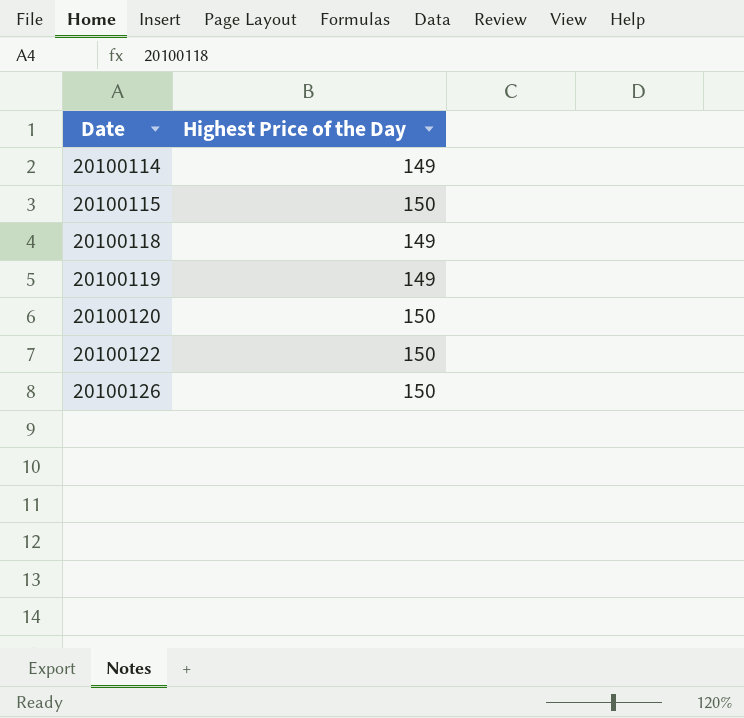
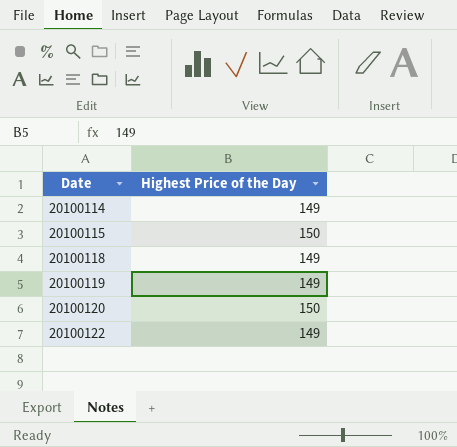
row 20100126: 150 -> none
20100122 | Highest Price of the Day: 150 -> 149

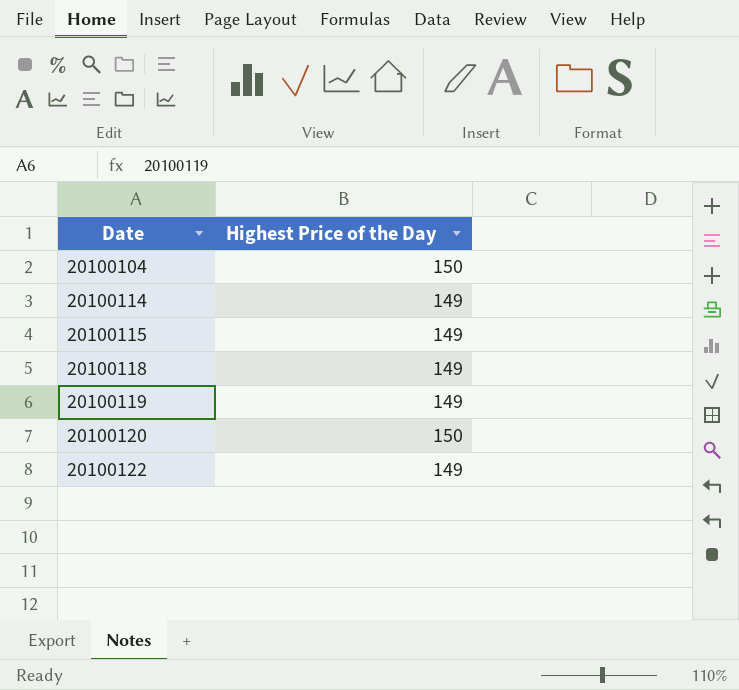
row 20100104: none -> 150
20100115 | Highest Price of the Day: 150 -> 149

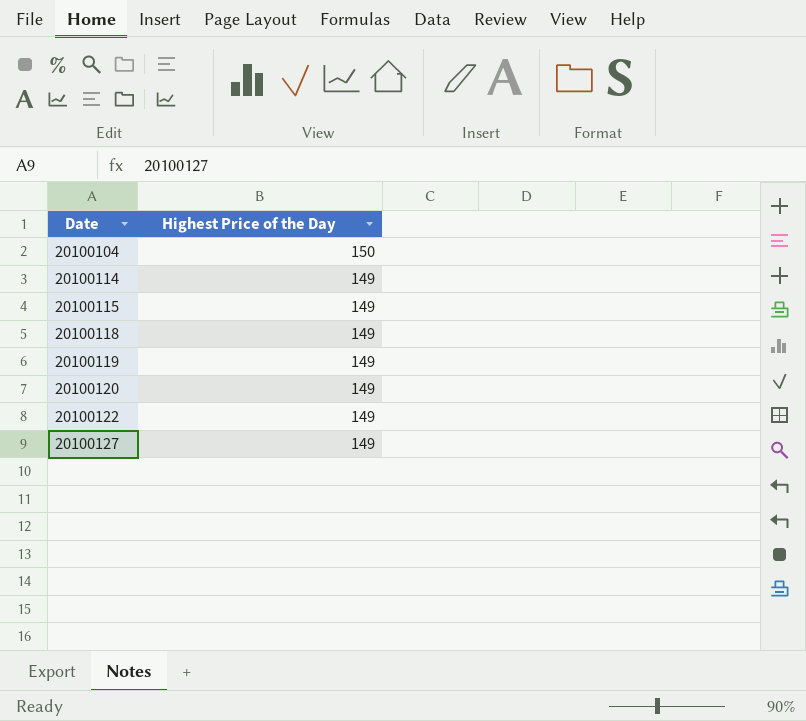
20100120 | Highest Price of the Day: 150 -> 149
row 20100127: none -> 149

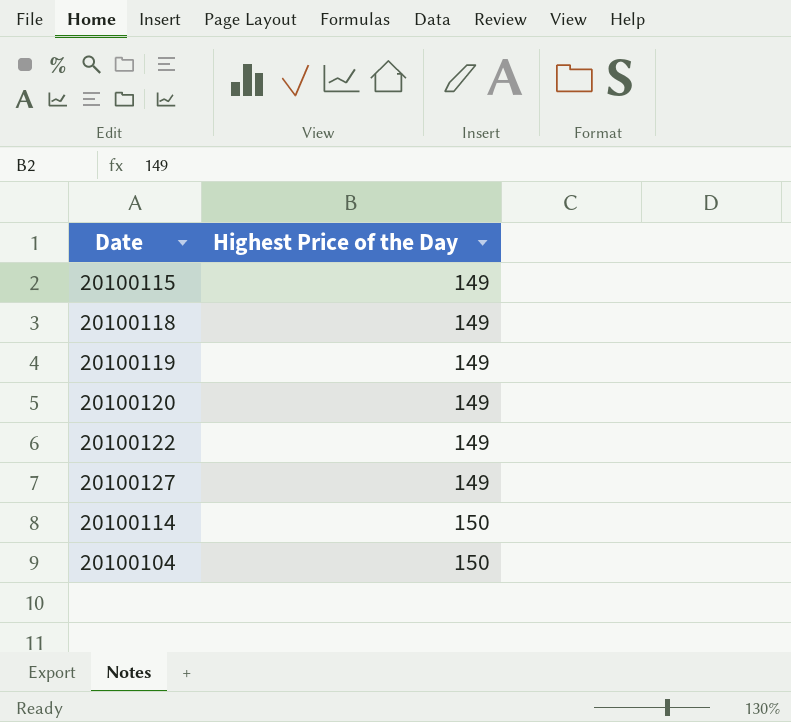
row order: Date ascending -> Highest Price of the Day ascending
20100114 | Highest Price of the Day: 149 -> 150

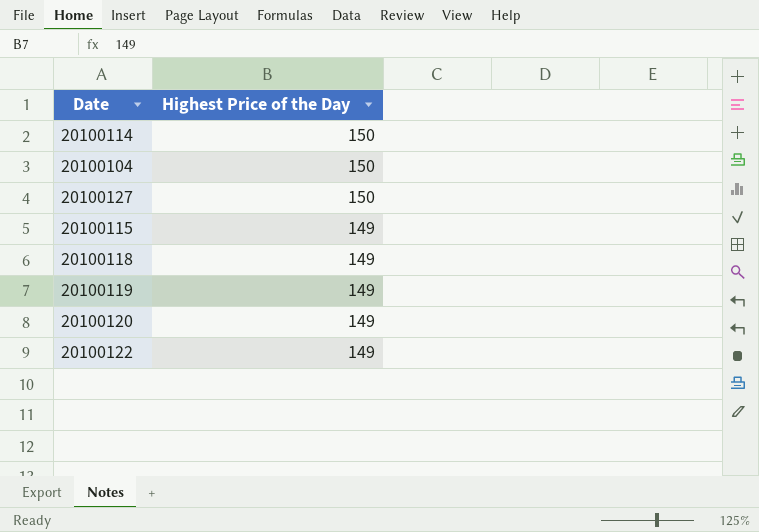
row order: Highest Price of the Day ascending -> Highest Price of the Day descending
20100127 | Highest Price of the Day: 149 -> 150

